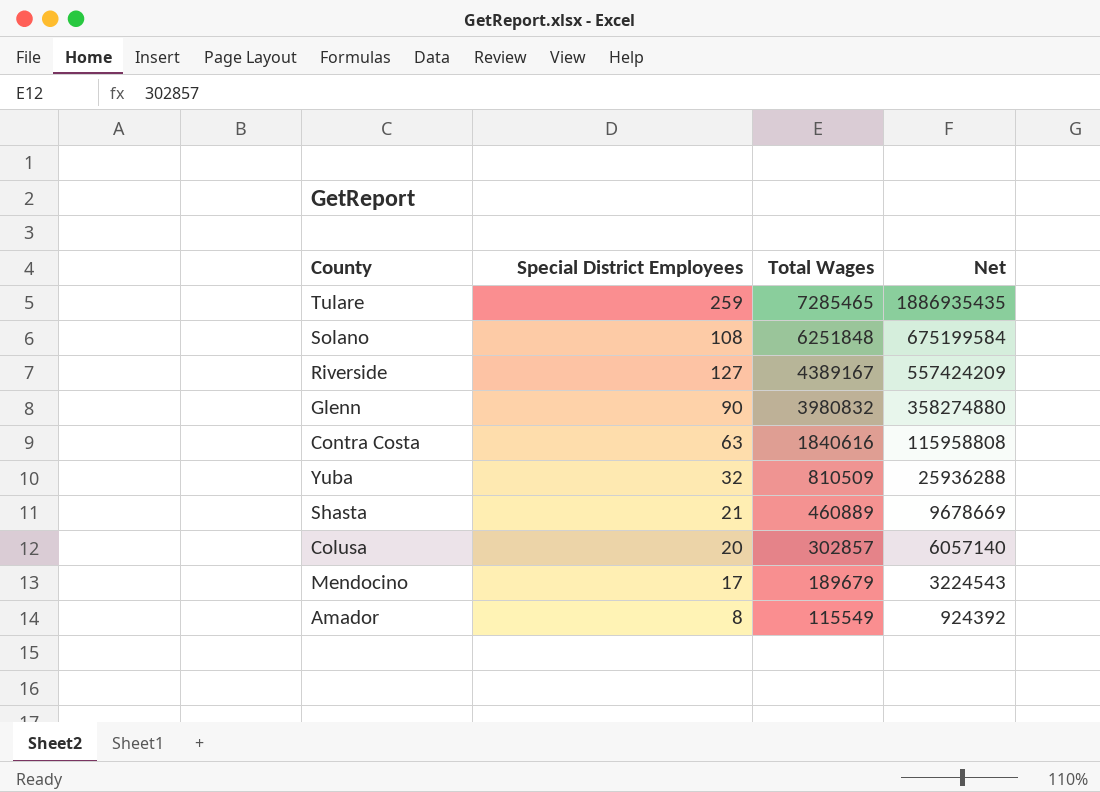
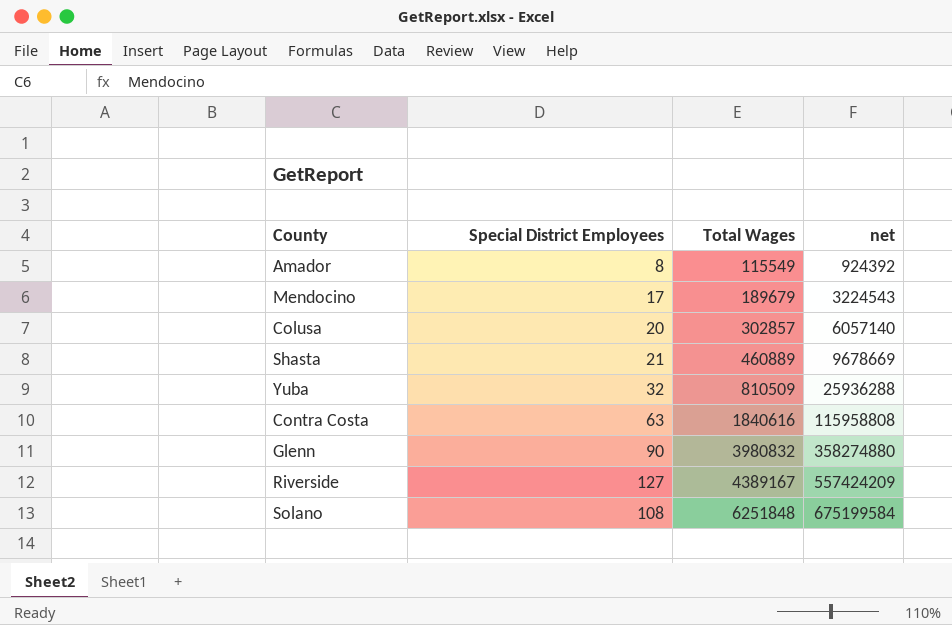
row order: Total Wages descending -> Total Wages ascending
column name: Net -> net
row Tulare: 259 | 7285465 | 1886935435 -> none

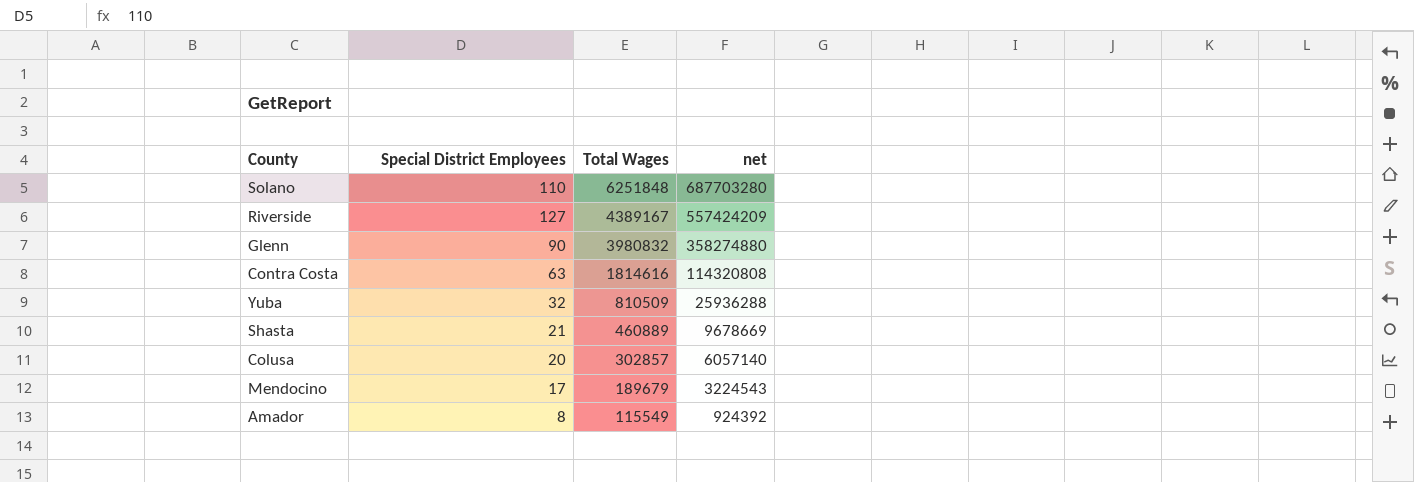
row order: Total Wages ascending -> Total Wages descending
Solano | Special District Employees: 108 -> 110
Solano | net: 675199584 -> 687703280
Contra Costa | Total Wages: 1840616 -> 1814616
Contra Costa | net: 115958808 -> 114320808

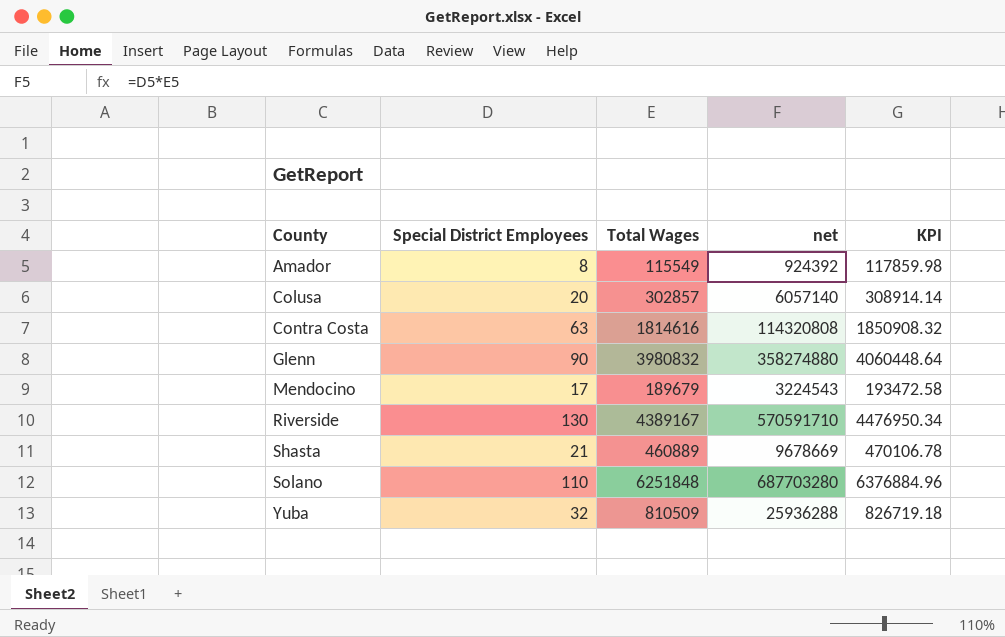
row order: Total Wages descending -> County ascending
column KPI | formula: none -> [Total Wages] * 1.02
Riverside | Special District Employees: 127 -> 130
Riverside | net: 557424209 -> 570591710

